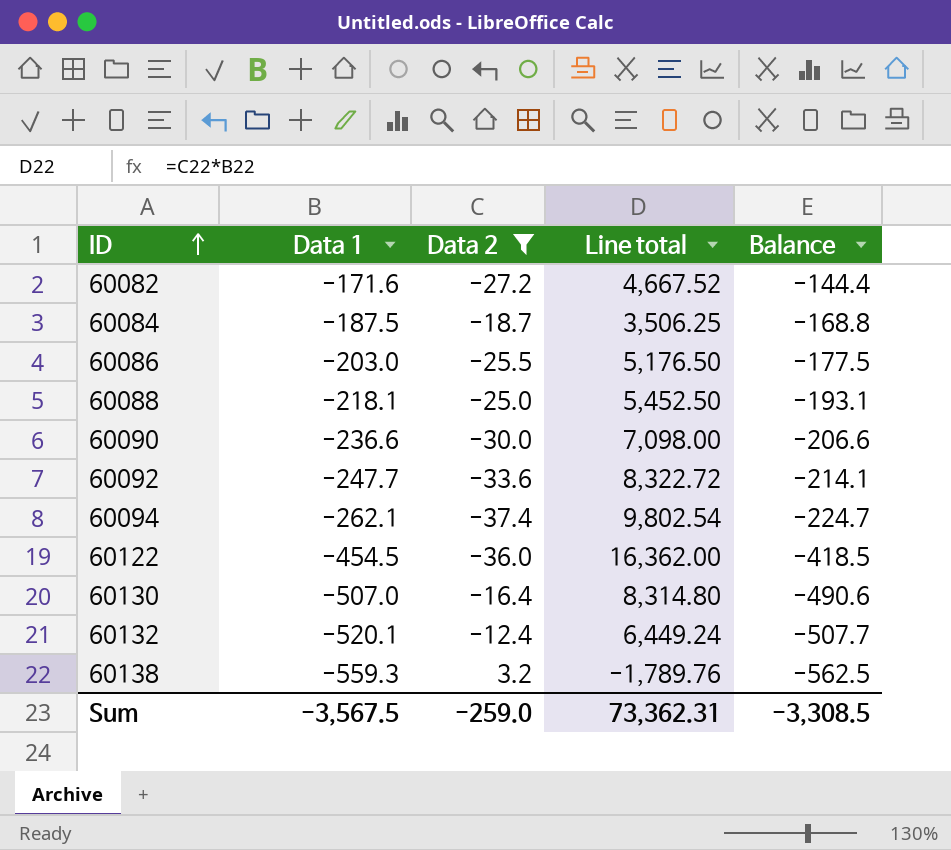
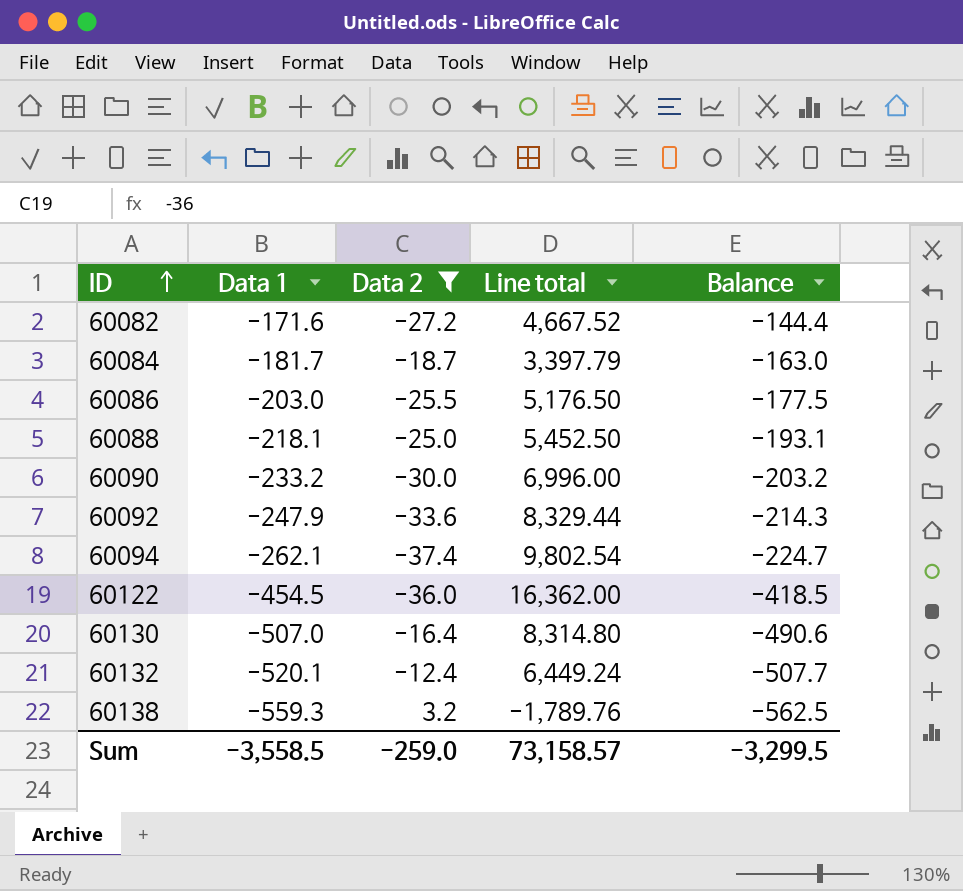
60084 | Data 1: -187.5 -> -181.7
60084 | Line total: 3,506.25 -> 3,397.79
60084 | Balance: -168.8 -> -163.0
60090 | Data 1: -236.6 -> -233.2
60090 | Line total: 7,098.00 -> 6,996.00
60090 | Balance: -206.6 -> -203.2
60092 | Data 1: -247.7 -> -247.9
60092 | Line total: 8,322.72 -> 8,329.44
60092 | Balance: -214.1 -> -214.3
Sum | Data 1: -3,567.5 -> -3,558.5
Sum | Line total: 73,362.31 -> 73,158.57
Sum | Balance: -3,308.5 -> -3,299.5

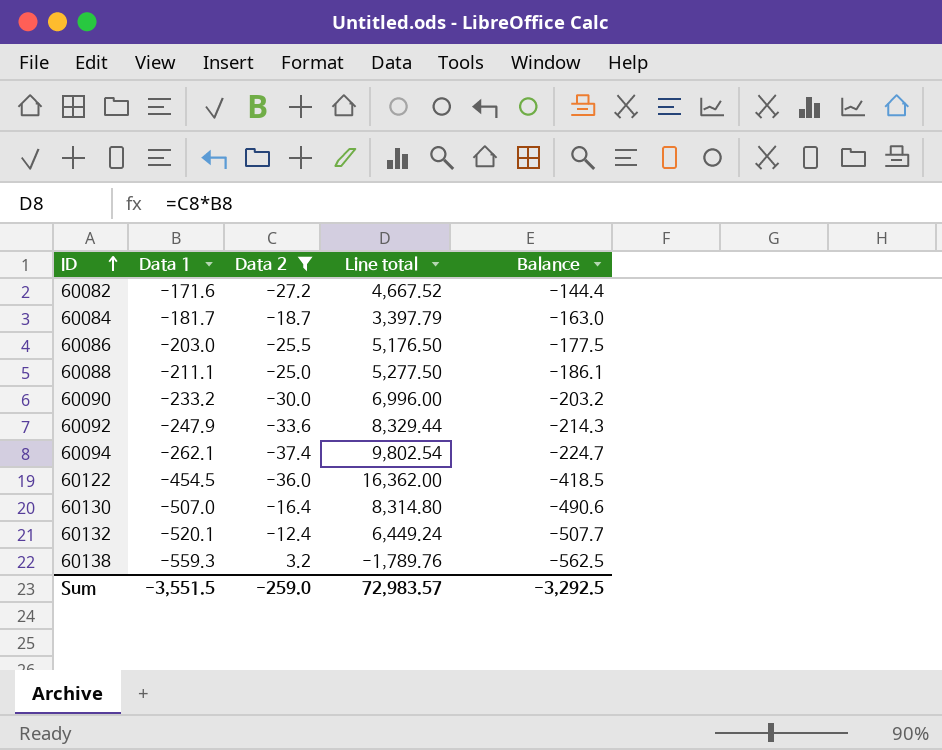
60088 | Data 1: -218.1 -> -211.1
60088 | Line total: 5,452.50 -> 5,277.50
60088 | Balance: -193.1 -> -186.1
Sum | Data 1: -3,558.5 -> -3,551.5
Sum | Line total: 73,158.57 -> 72,983.57
Sum | Balance: -3,299.5 -> -3,292.5

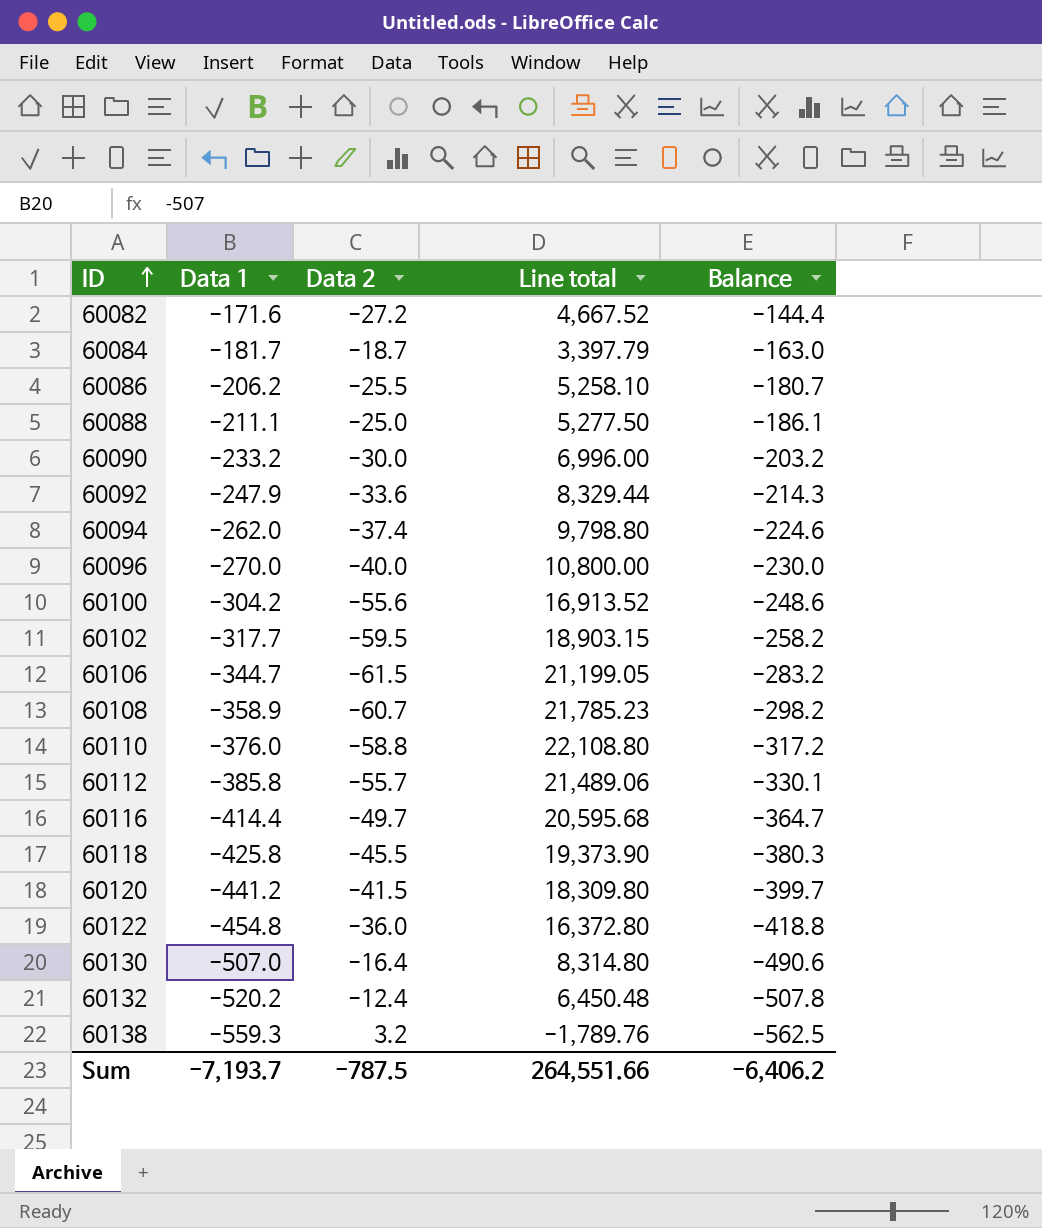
filter: Data 2 >= -37.4 -> none
60086 | Data 1: -203.0 -> -206.2
60086 | Line total: 5,176.50 -> 5,258.10
60086 | Balance: -177.5 -> -180.7
60094 | Data 1: -262.1 -> -262.0
60094 | Line total: 9,802.54 -> 9,798.80
60094 | Balance: -224.7 -> -224.6
60122 | Data 1: -454.5 -> -454.8
60122 | Line total: 16,362.00 -> 16,372.80
60122 | Balance: -418.5 -> -418.8
60132 | Data 1: -520.1 -> -520.2
60132 | Line total: 6,449.24 -> 6,450.48
60132 | Balance: -507.7 -> -507.8
Sum | Data 1: -3,551.5 -> -7,193.7
Sum | Data 2: -259.0 -> -787.5
Sum | Line total: 72,983.57 -> 264,551.66
Sum | Balance: -3,292.5 -> -6,406.2

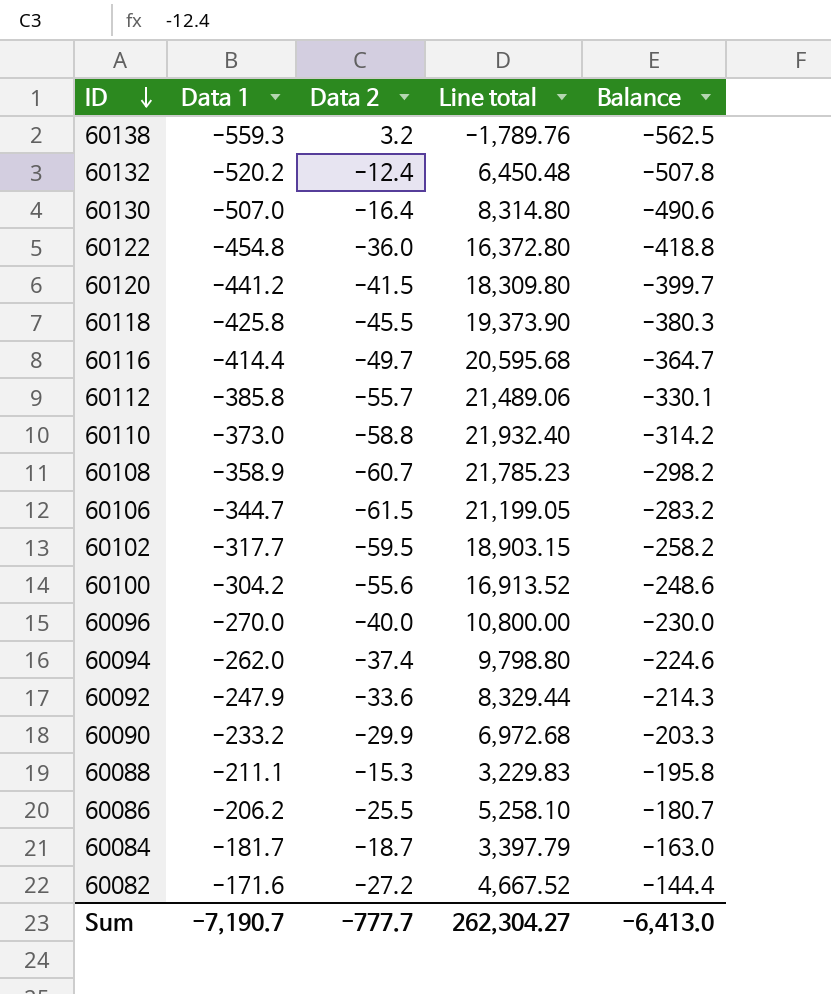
row order: ID ascending -> ID descending
60110 | Data 1: -376.0 -> -373.0
60110 | Line total: 22,108.80 -> 21,932.40
60110 | Balance: -317.2 -> -314.2
60090 | Data 2: -30.0 -> -29.9
60090 | Line total: 6,996.00 -> 6,972.68
60090 | Balance: -203.2 -> -203.3
60088 | Data 2: -25.0 -> -15.3
60088 | Line total: 5,277.50 -> 3,229.83
60088 | Balance: -186.1 -> -195.8
Sum | Data 1: -7,193.7 -> -7,190.7
Sum | Data 2: -787.5 -> -777.7
Sum | Line total: 264,551.66 -> 262,304.27
Sum | Balance: -6,406.2 -> -6,413.0

